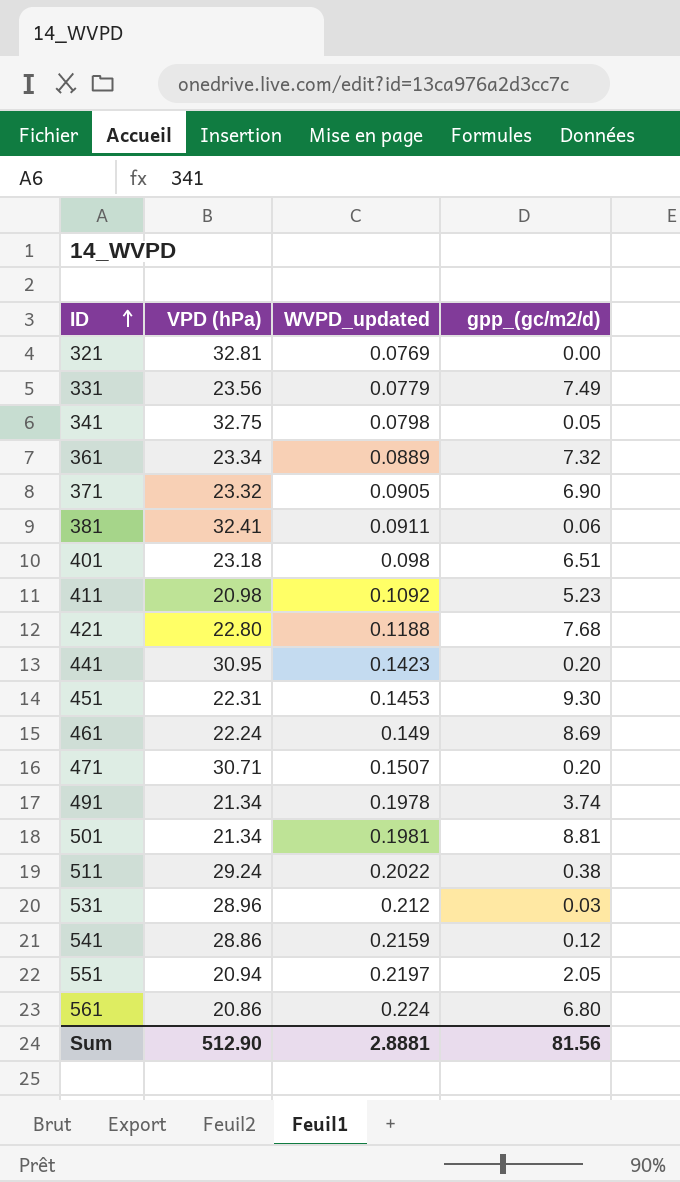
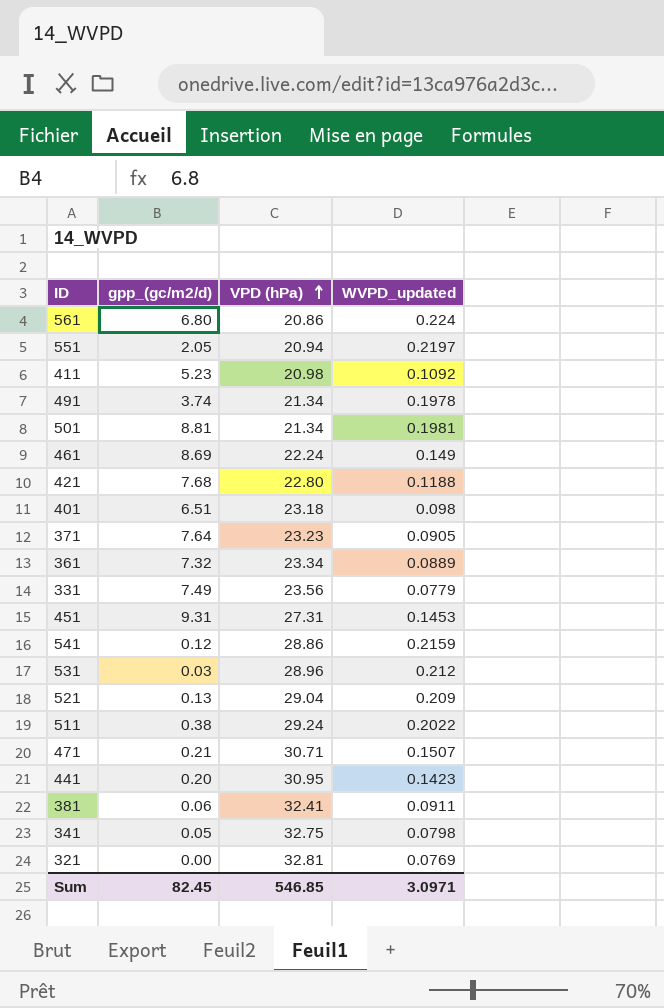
row order: ID ascending -> VPD (hPa) ascending
column gpp_(gc/m2/d) | position: 4 -> 2
371 | gpp_(gc/m2/d): 6.90 -> 7.64
371 | VPD (hPa): 23.32 -> 23.23
451 | gpp_(gc/m2/d): 9.30 -> 9.31
451 | VPD (hPa): 22.31 -> 27.31
row 521: none -> 0.13 | 29.04 | 0.209
471 | gpp_(gc/m2/d): 0.20 -> 0.21
Sum | gpp_(gc/m2/d): 81.56 -> 82.45
Sum | VPD (hPa): 512.90 -> 546.85
Sum | WVPD_updated: 2.8881 -> 3.0971

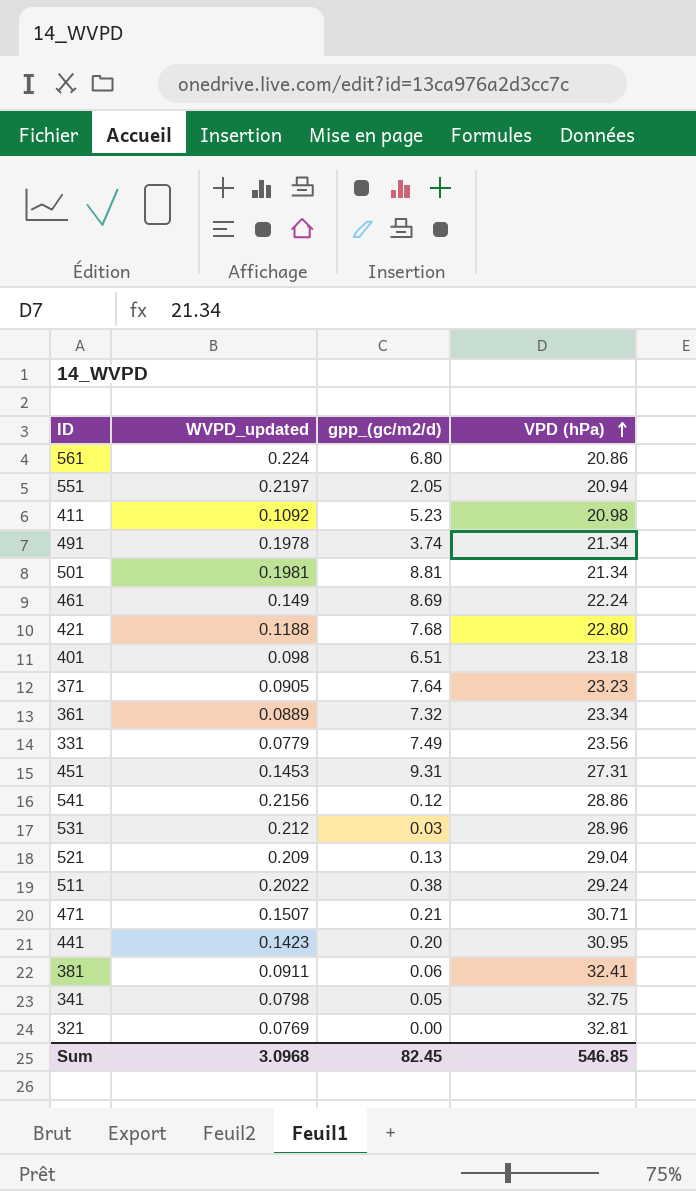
column WVPD_updated | position: 4 -> 2
541 | WVPD_updated: 0.2159 -> 0.2156
Sum | WVPD_updated: 3.0971 -> 3.0968

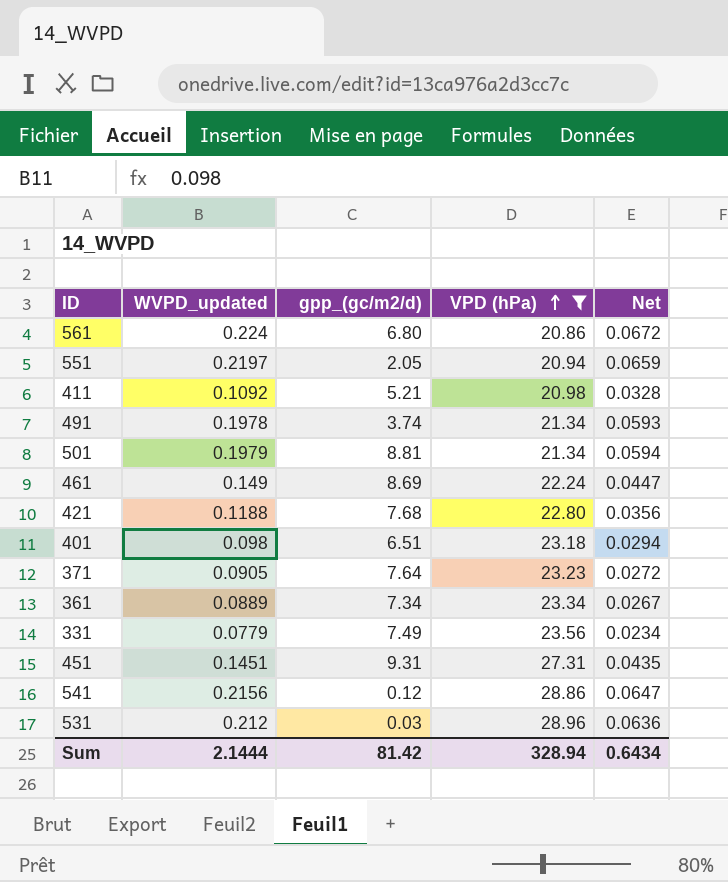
filter: none -> VPD (hPa) <= 28.96
column Net | formula: none -> [WVPD_updated] * 0.3
411 | gpp_(gc/m2/d): 5.23 -> 5.21
501 | WVPD_updated: 0.1981 -> 0.1979
361 | gpp_(gc/m2/d): 7.32 -> 7.34
451 | WVPD_updated: 0.1453 -> 0.1451
Sum | WVPD_updated: 3.0968 -> 2.1444
Sum | gpp_(gc/m2/d): 82.45 -> 81.42
Sum | VPD (hPa): 546.85 -> 328.94

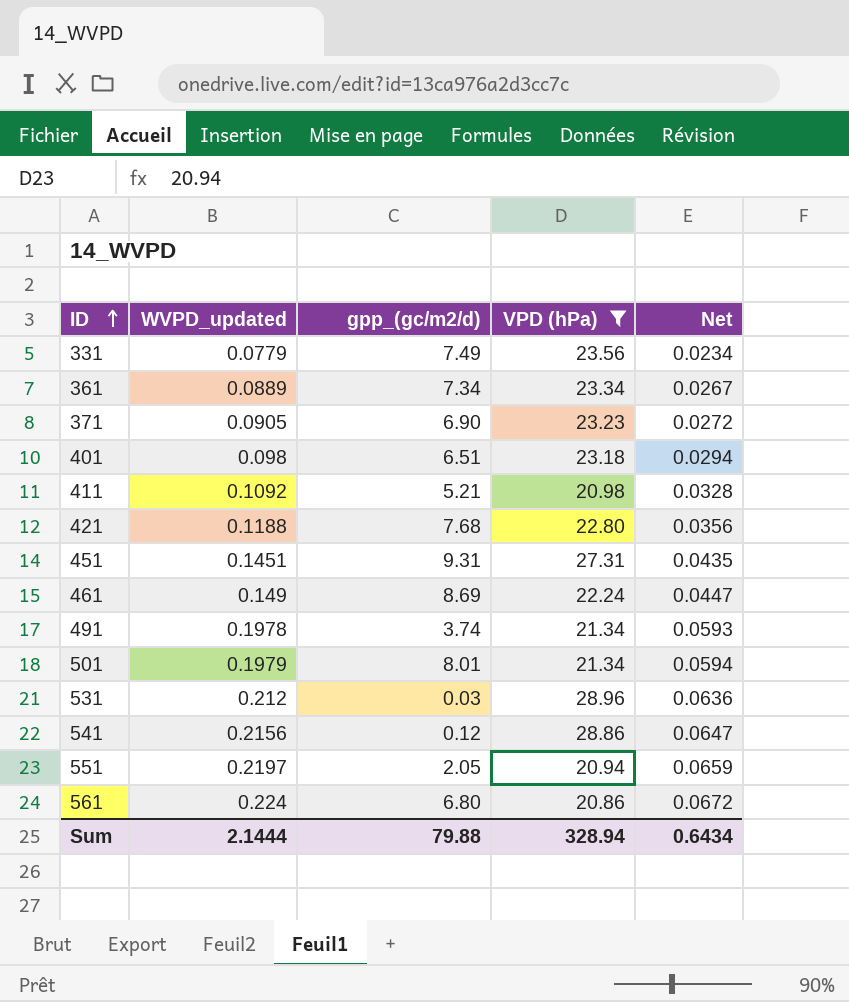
row order: VPD (hPa) ascending -> ID ascending
371 | gpp_(gc/m2/d): 7.64 -> 6.90
501 | gpp_(gc/m2/d): 8.81 -> 8.01
Sum | gpp_(gc/m2/d): 81.42 -> 79.88

